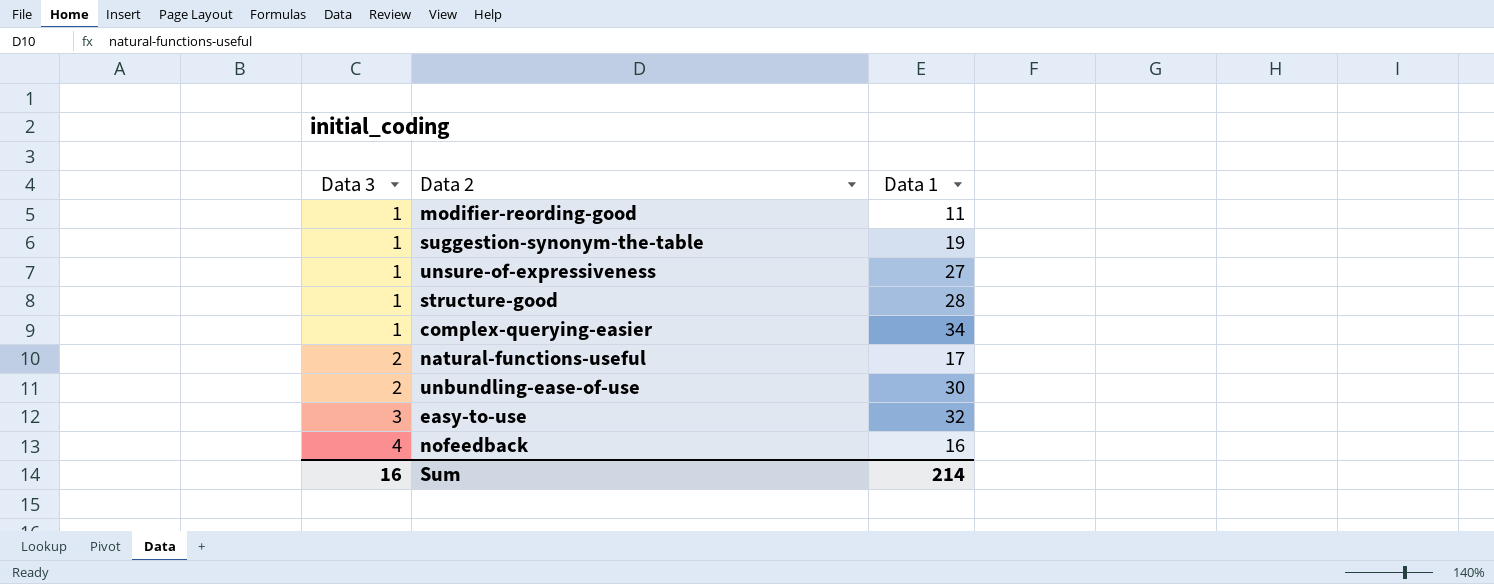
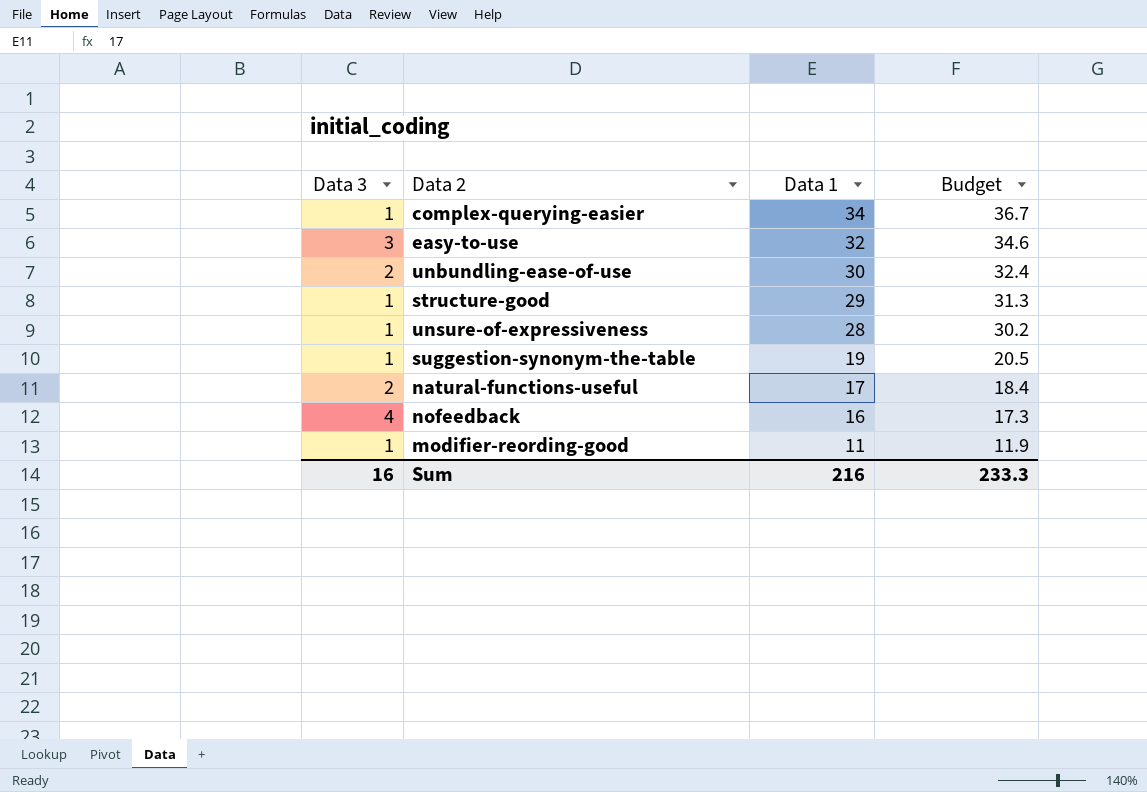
row order: Data 3 ascending -> Data 1 descending
column Budget | formula: none -> [Data 1] * 1.08
structure-good | Data 1: 28 -> 29
unsure-of-expressiveness | Data 1: 27 -> 28
Sum | Data 1: 214 -> 216

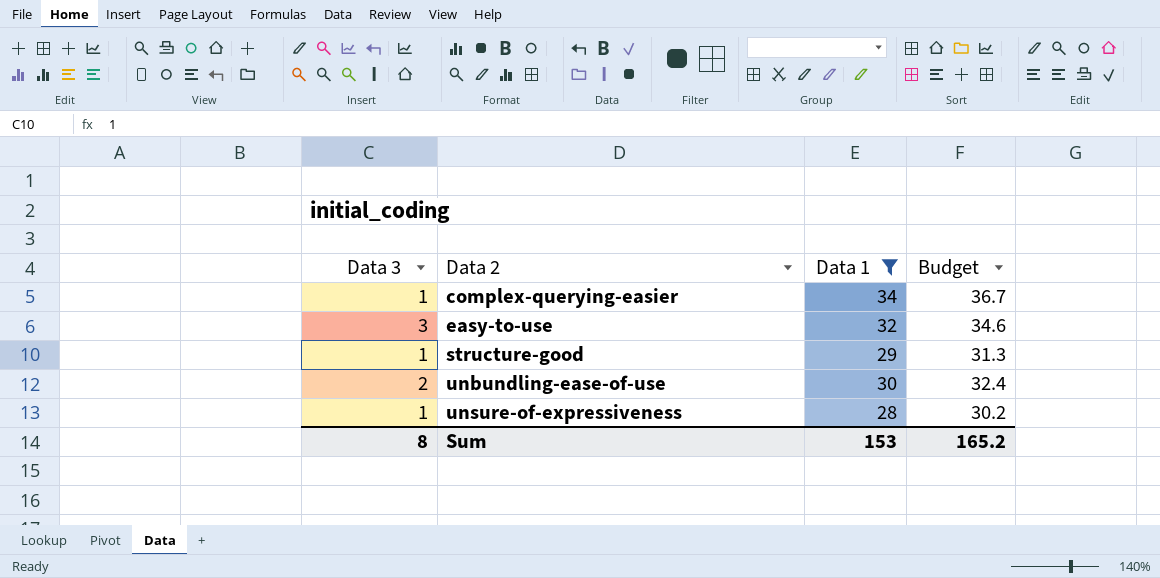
filter: none -> Data 1 >= 28
row order: Data 1 descending -> Data 2 ascending
Sum | Data 3: 16 -> 8
Sum | Data 1: 216 -> 153
Sum | Budget: 233.3 -> 165.2

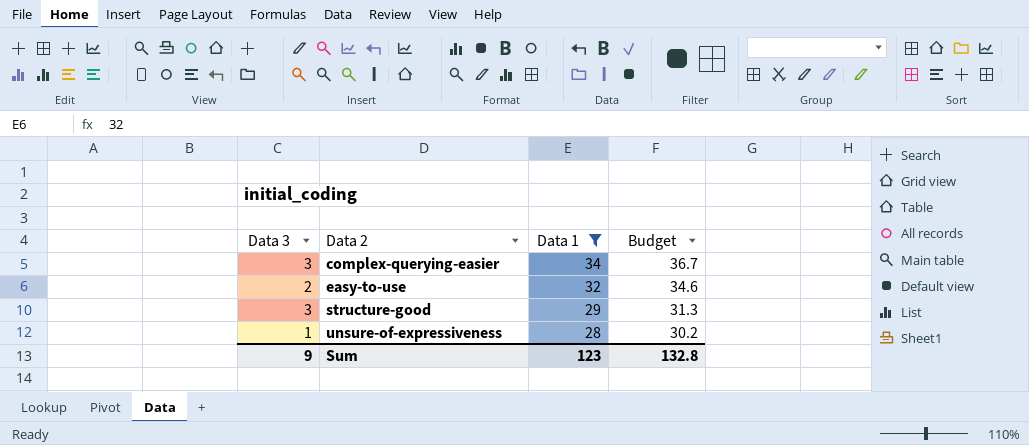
row unbundling-ease-of-use: 2 | 30 | 32.4 -> none
complex-querying-easier | Data 3: 1 -> 3
easy-to-use | Data 3: 3 -> 2
structure-good | Data 3: 1 -> 3
Sum | Data 3: 8 -> 9
Sum | Data 1: 153 -> 123
Sum | Budget: 165.2 -> 132.8

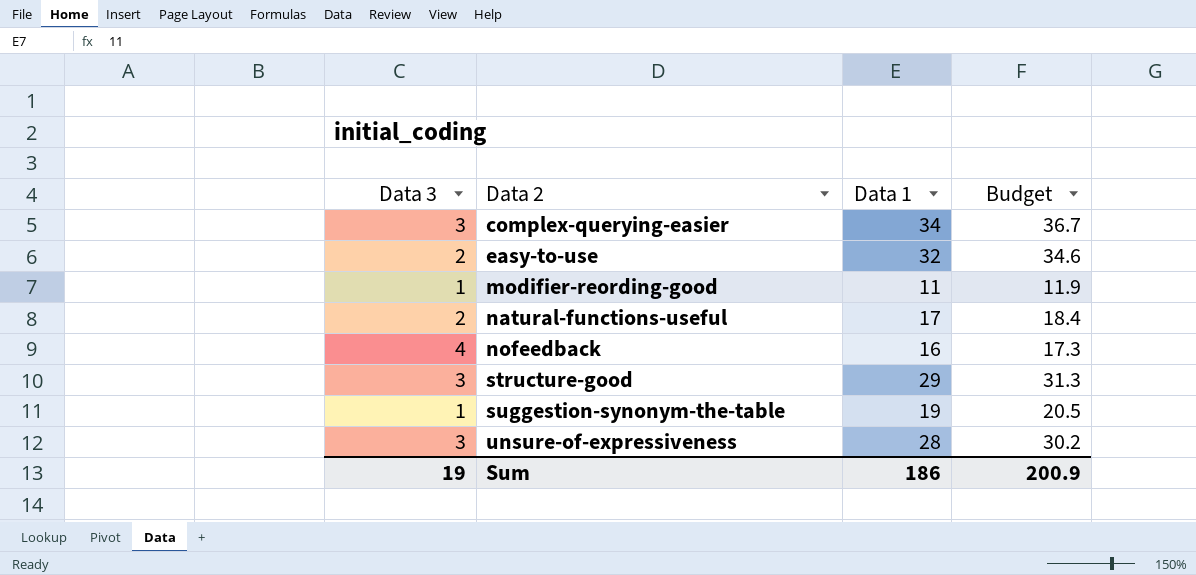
filter: Data 1 >= 28 -> none
unsure-of-expressiveness | Data 3: 1 -> 3
Sum | Data 3: 9 -> 19
Sum | Data 1: 123 -> 186
Sum | Budget: 132.8 -> 200.9

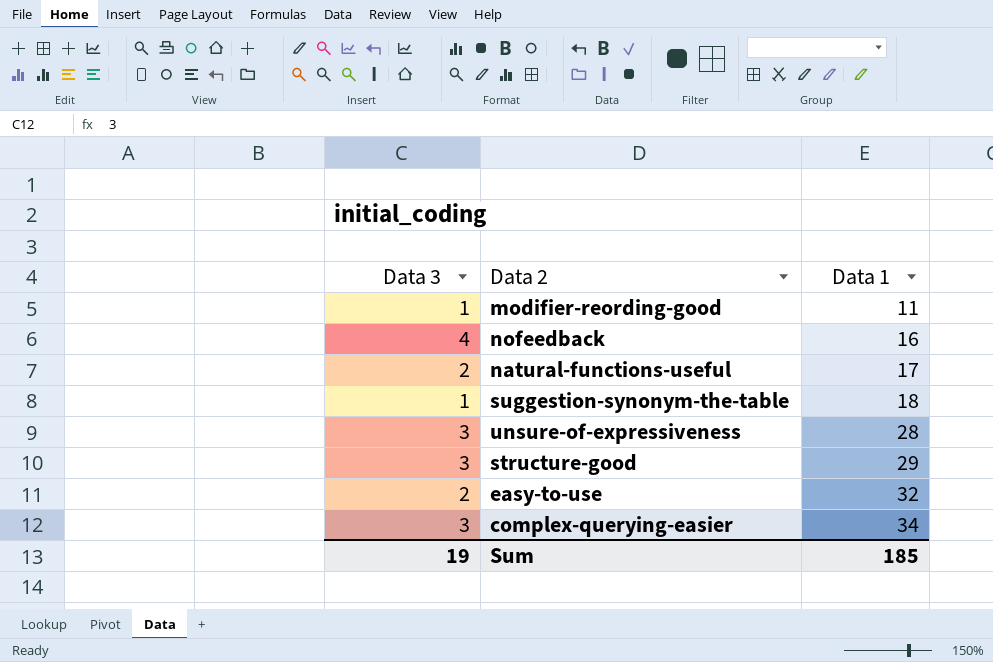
row order: Data 2 ascending -> Data 1 ascending
column Budget | formula: [Data 1] * 1.08 -> none
suggestion-synonym-the-table | Data 1: 19 -> 18
Sum | Data 1: 186 -> 185

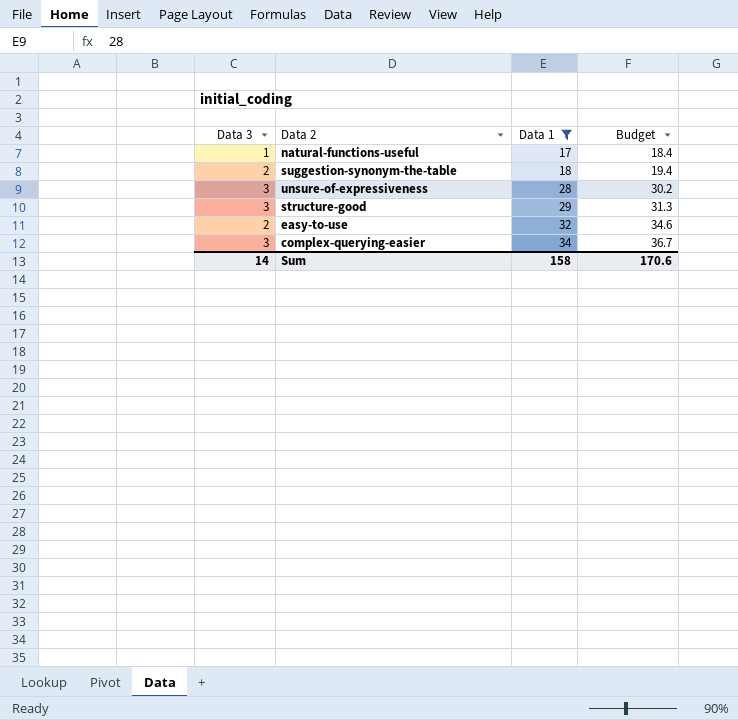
filter: none -> Data 1 >= 17
column Budget | formula: none -> [Data 1] * 1.08
natural-functions-useful | Data 3: 2 -> 1
suggestion-synonym-the-table | Data 3: 1 -> 2
Sum | Data 3: 19 -> 14
Sum | Data 1: 185 -> 158

